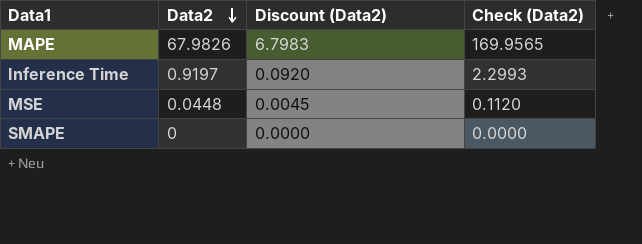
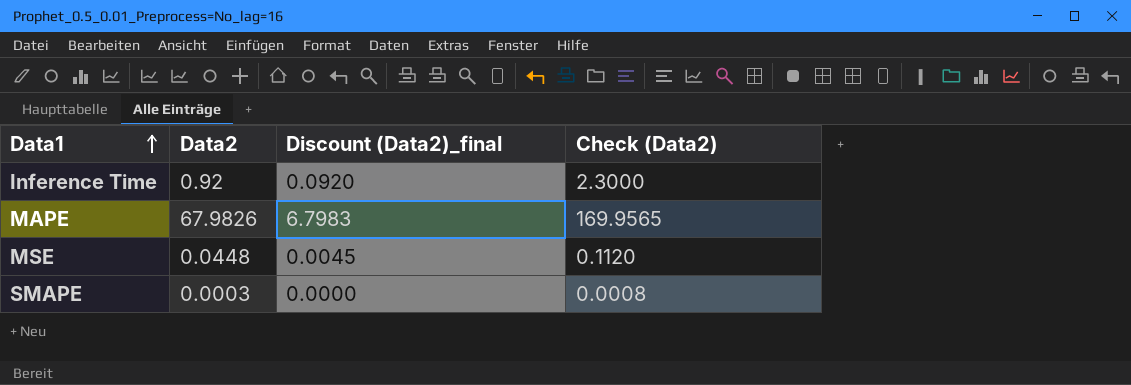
row order: Data2 descending -> Data1 ascending
column name: Discount (Data2) -> Discount (Data2)_final
Inference Time | Data2: 0.9197 -> 0.92
Inference Time | Check (Data2): 2.2993 -> 2.3000
SMAPE | Data2: 0 -> 0.0003
SMAPE | Check (Data2): 0.0000 -> 0.0008

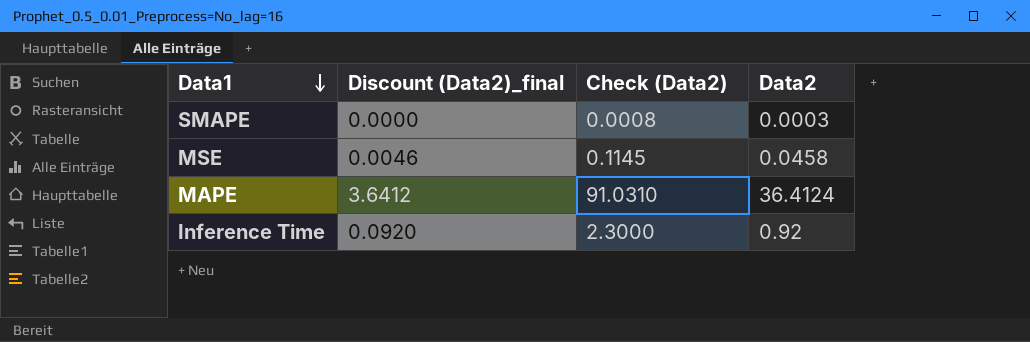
row order: Data1 ascending -> Data1 descending
column Data2 | position: 2 -> 4
MSE | Discount (Data2)_final: 0.0045 -> 0.0046
MSE | Check (Data2): 0.1120 -> 0.1145
MSE | Data2: 0.0448 -> 0.0458
MAPE | Discount (Data2)_final: 6.7983 -> 3.6412
MAPE | Check (Data2): 169.9565 -> 91.0310
MAPE | Data2: 67.9826 -> 36.4124

